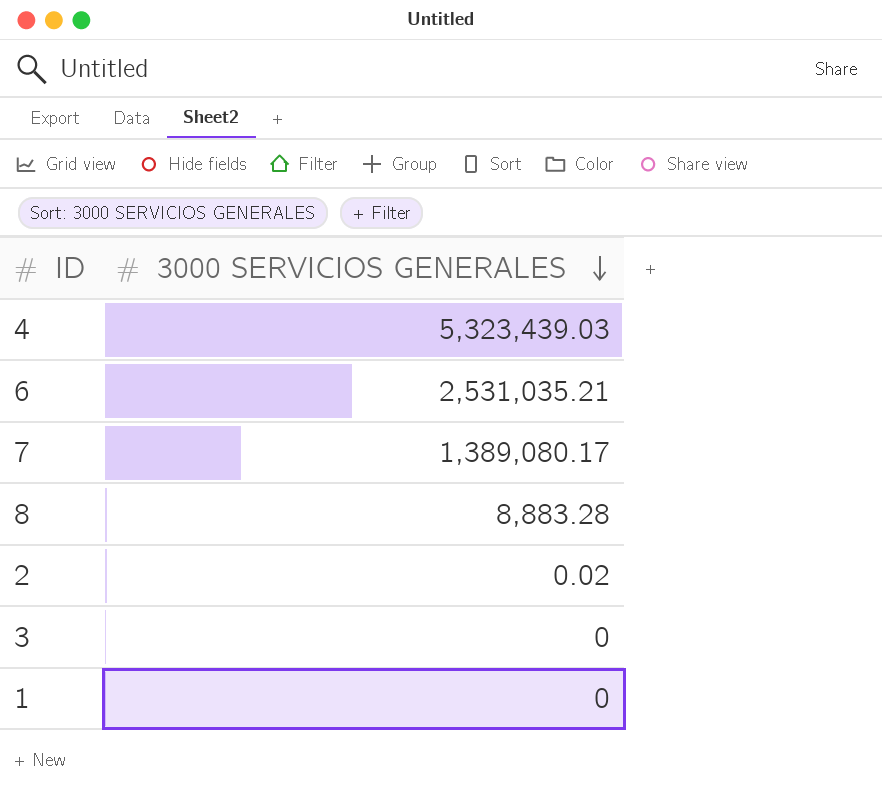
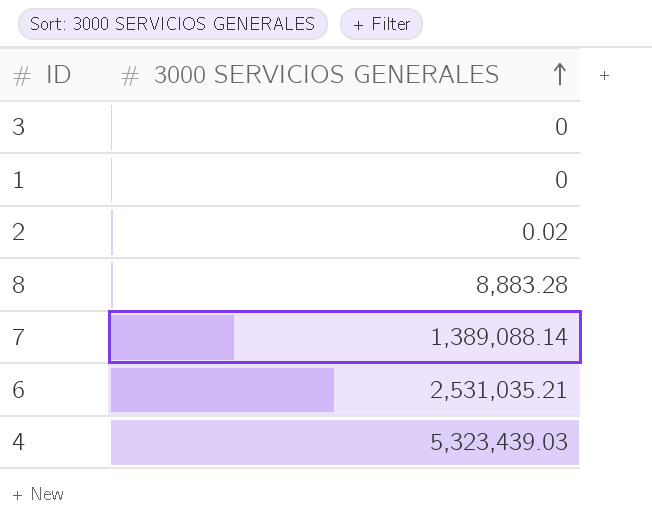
row order: 3000 SERVICIOS GENERALES descending -> 3000 SERVICIOS GENERALES ascending
7 | 3000 SERVICIOS GENERALES: 1,389,080.17 -> 1,389,088.14

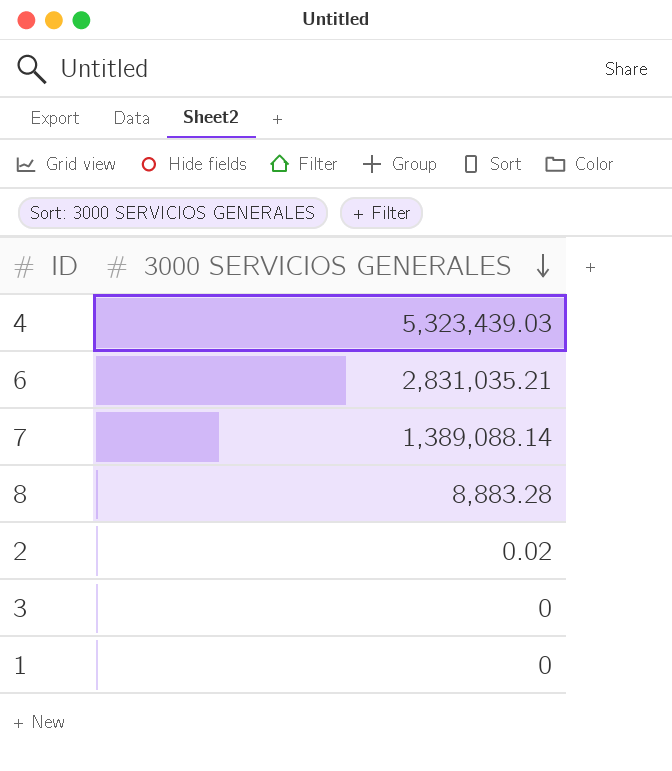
row order: 3000 SERVICIOS GENERALES ascending -> 3000 SERVICIOS GENERALES descending
6 | 3000 SERVICIOS GENERALES: 2,531,035.21 -> 2,831,035.21

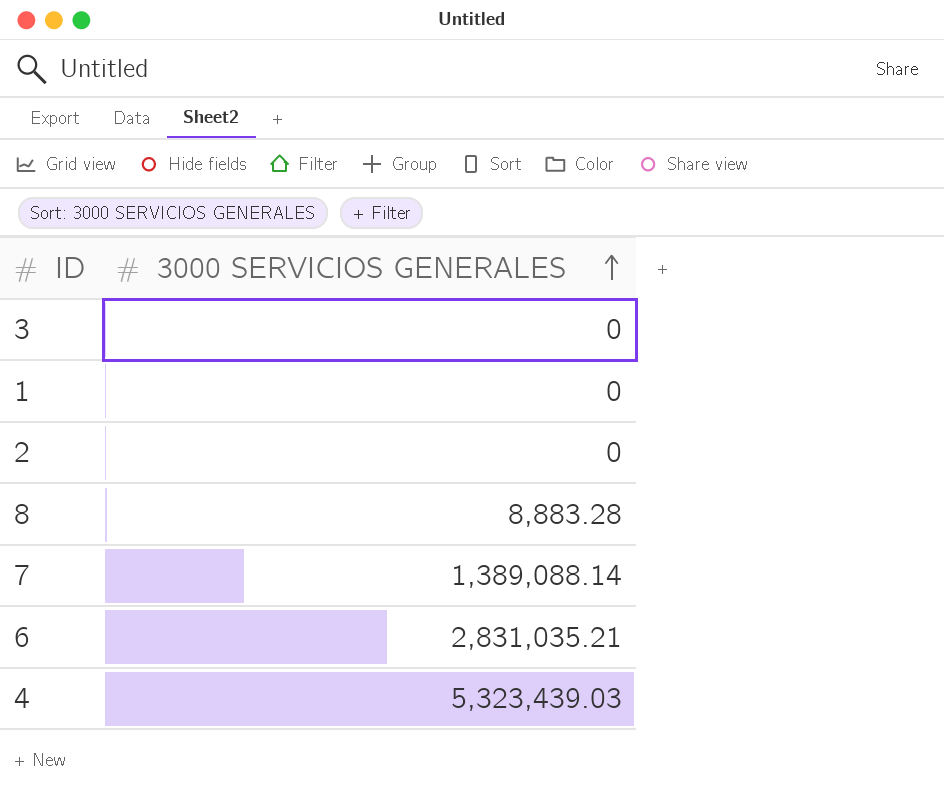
row order: 3000 SERVICIOS GENERALES descending -> 3000 SERVICIOS GENERALES ascending
2 | 3000 SERVICIOS GENERALES: 0.02 -> 0

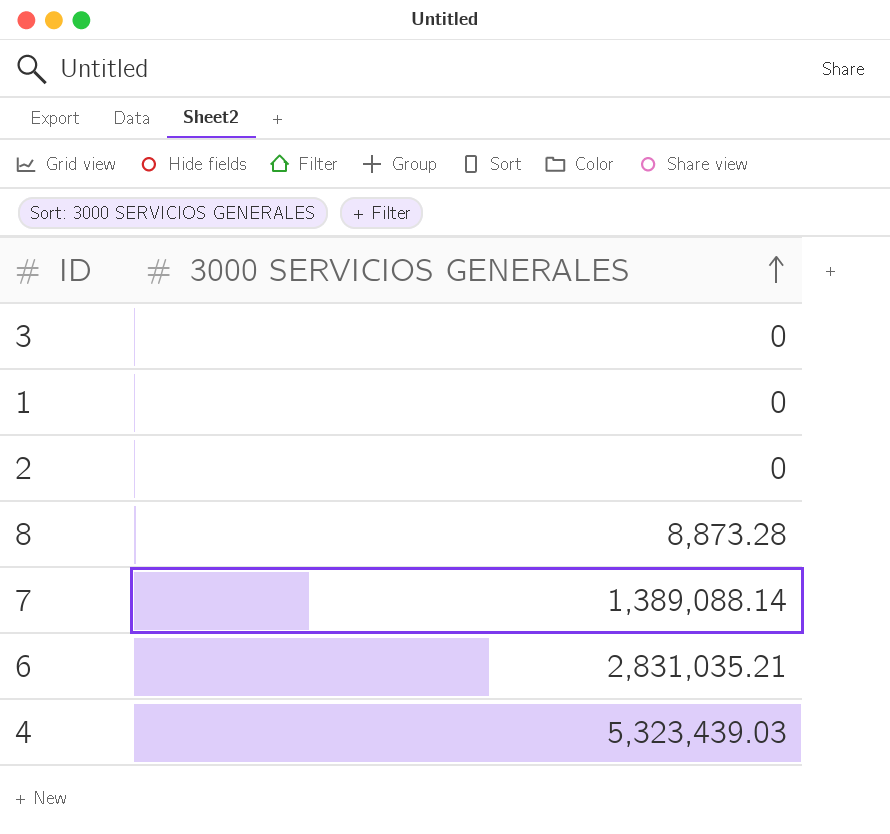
8 | 3000 SERVICIOS GENERALES: 8,883.28 -> 8,873.28

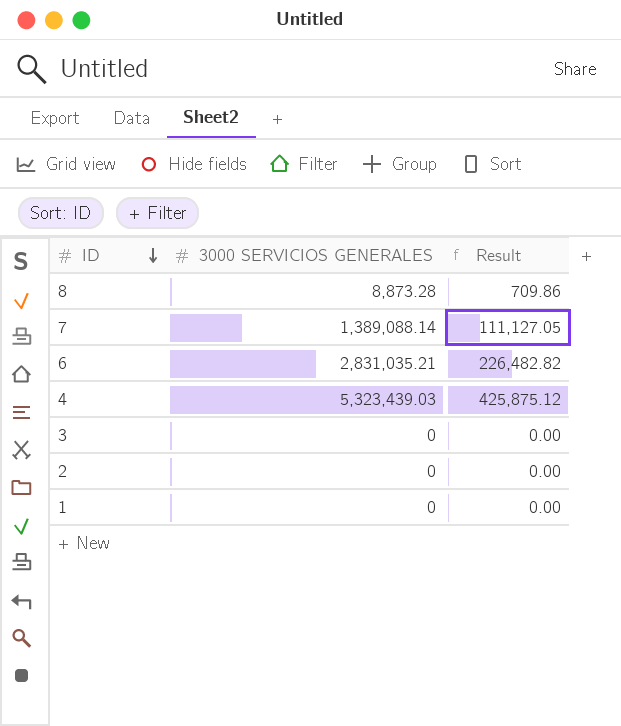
row order: 3000 SERVICIOS GENERALES ascending -> ID descending
column Result | formula: none -> [3000 SERVICIOS GENERALES] * 0.08

